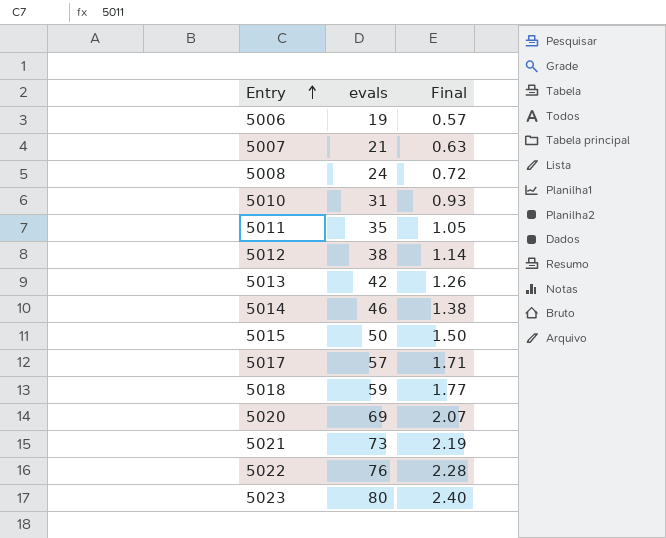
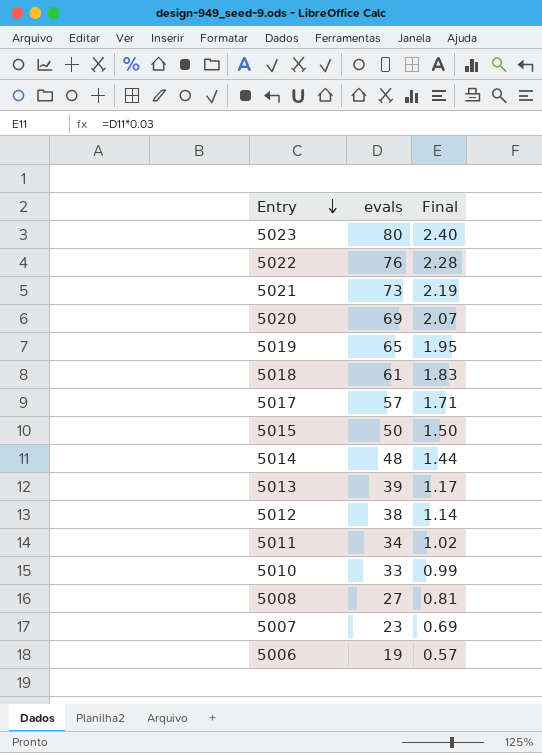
row order: Entry ascending -> Entry descending
row 5019: none -> 65 | 1.95
5018 | evals: 59 -> 61
5018 | Final: 1.77 -> 1.83
5014 | evals: 46 -> 48
5014 | Final: 1.38 -> 1.44
5013 | evals: 42 -> 39
5013 | Final: 1.26 -> 1.17
5011 | evals: 35 -> 34
5011 | Final: 1.05 -> 1.02
5010 | evals: 31 -> 33
5010 | Final: 0.93 -> 0.99
5008 | evals: 24 -> 27
5008 | Final: 0.72 -> 0.81
5007 | evals: 21 -> 23
5007 | Final: 0.63 -> 0.69

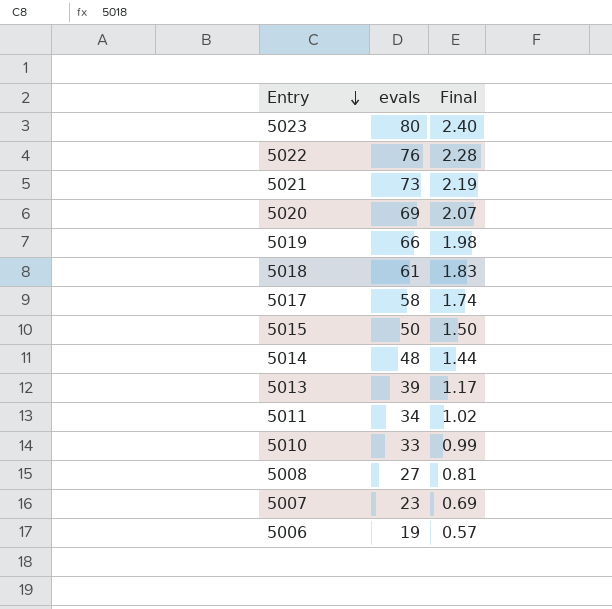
row 5012: 38 | 1.14 -> none
5019 | evals: 65 -> 66
5019 | Final: 1.95 -> 1.98
5017 | evals: 57 -> 58
5017 | Final: 1.71 -> 1.74

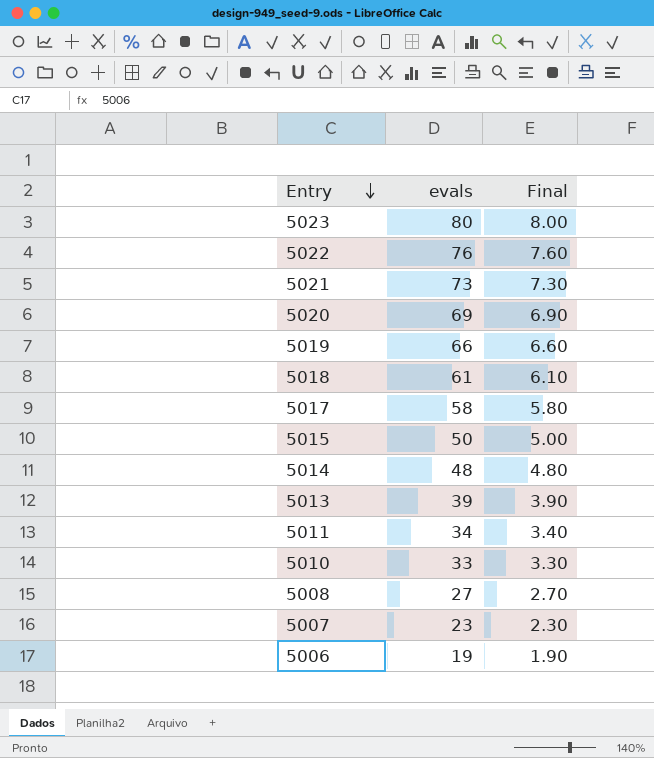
column Final | formula: [evals] * 0.03 -> [evals] * 0.1

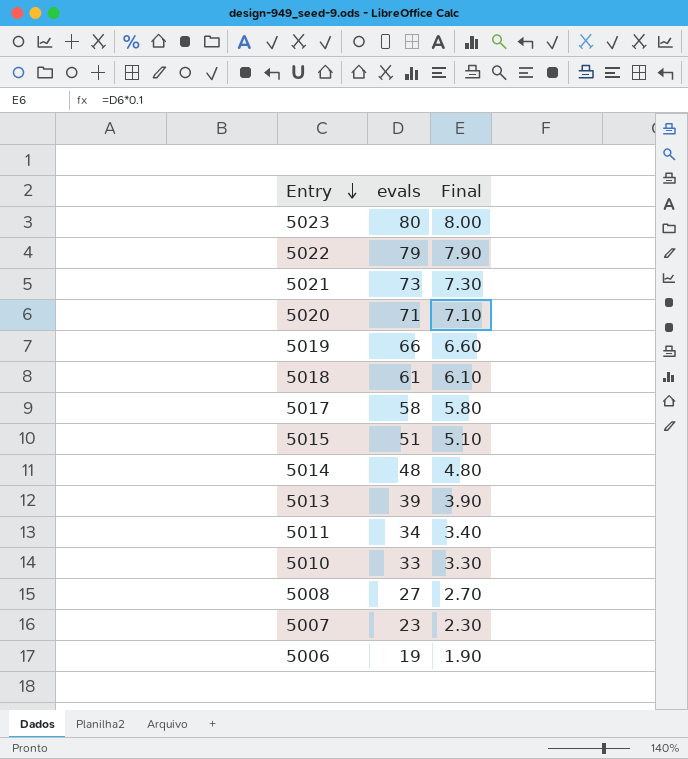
5022 | evals: 76 -> 79
5022 | Final: 7.60 -> 7.90
5020 | evals: 69 -> 71
5020 | Final: 6.90 -> 7.10
5015 | evals: 50 -> 51
5015 | Final: 5.00 -> 5.10

